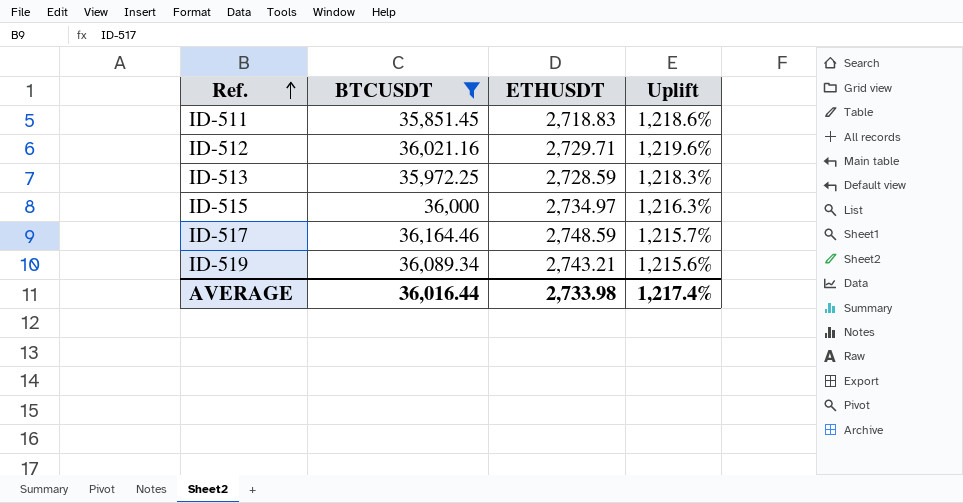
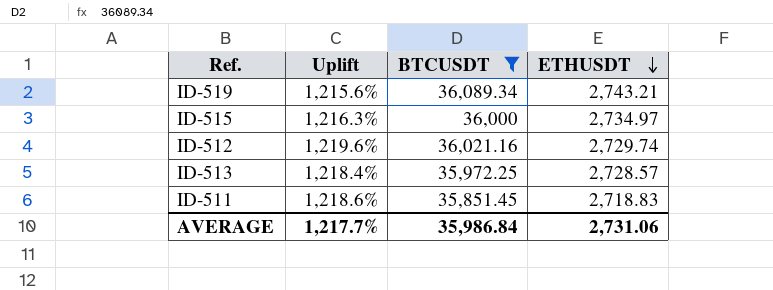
row order: Ref. ascending -> ETHUSDT descending
column Uplift | position: 4 -> 2
row ID-517: 36,164.46 | 2,748.59 | 1,215.7% -> none
ID-512 | ETHUSDT: 2,729.71 -> 2,729.74
ID-513 | Uplift: 1,218.3% -> 1,218.4%
ID-513 | ETHUSDT: 2,728.59 -> 2,728.57
AVERAGE | Uplift: 1,217.4% -> 1,217.7%
AVERAGE | BTCUSDT: 36,016.44 -> 35,986.84
AVERAGE | ETHUSDT: 2,733.98 -> 2,731.06

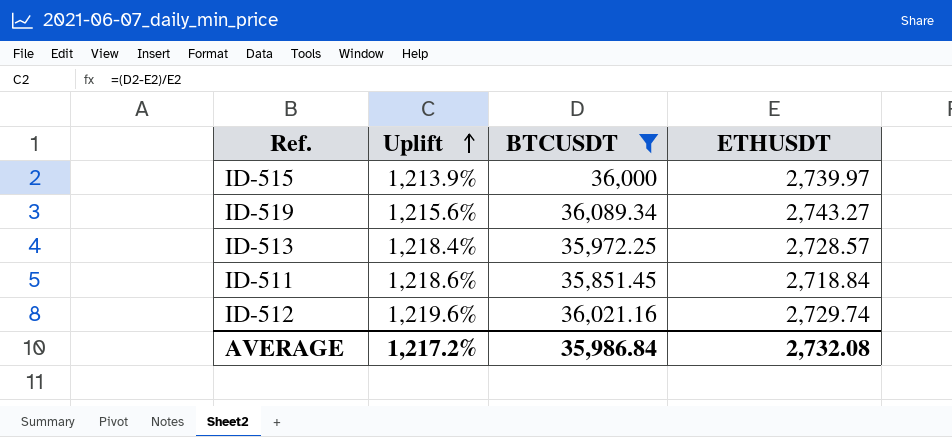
row order: ETHUSDT descending -> Uplift ascending
ID-515 | Uplift: 1,216.3% -> 1,213.9%
ID-515 | ETHUSDT: 2,734.97 -> 2,739.97
ID-519 | ETHUSDT: 2,743.21 -> 2,743.27
ID-511 | ETHUSDT: 2,718.83 -> 2,718.84
AVERAGE | Uplift: 1,217.7% -> 1,217.2%
AVERAGE | ETHUSDT: 2,731.06 -> 2,732.08

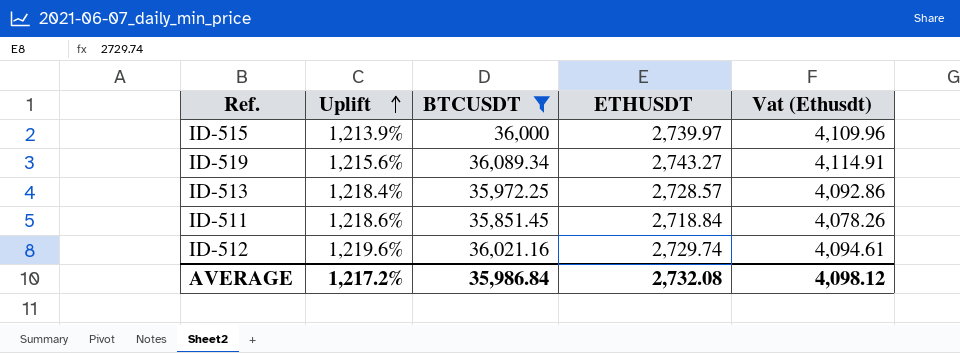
column Vat (Ethusdt) | formula: none -> [ETHUSDT] * 1.5

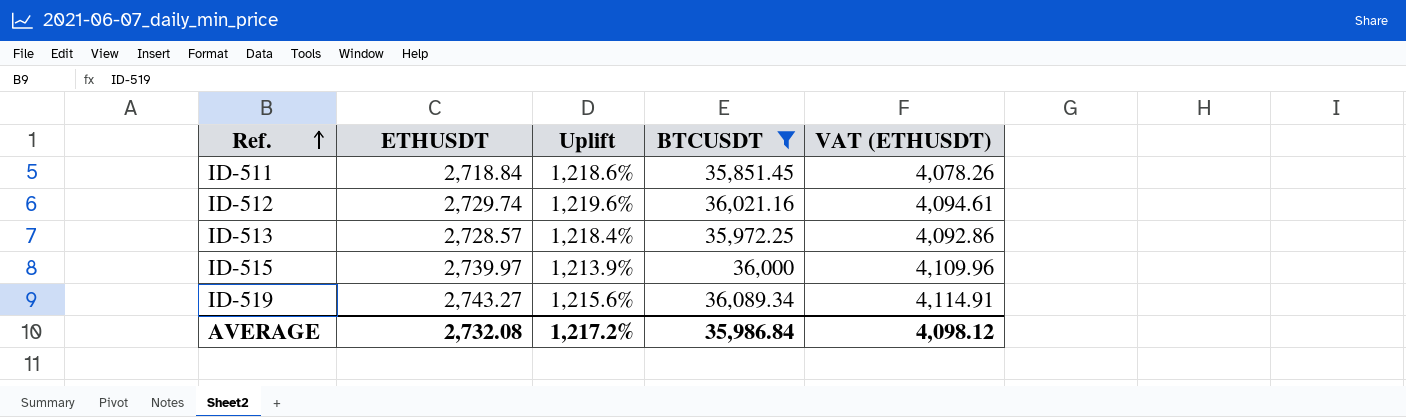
row order: Uplift ascending -> Ref. ascending
column ETHUSDT | position: 4 -> 2
column name: Vat (Ethusdt) -> VAT (ETHUSDT)

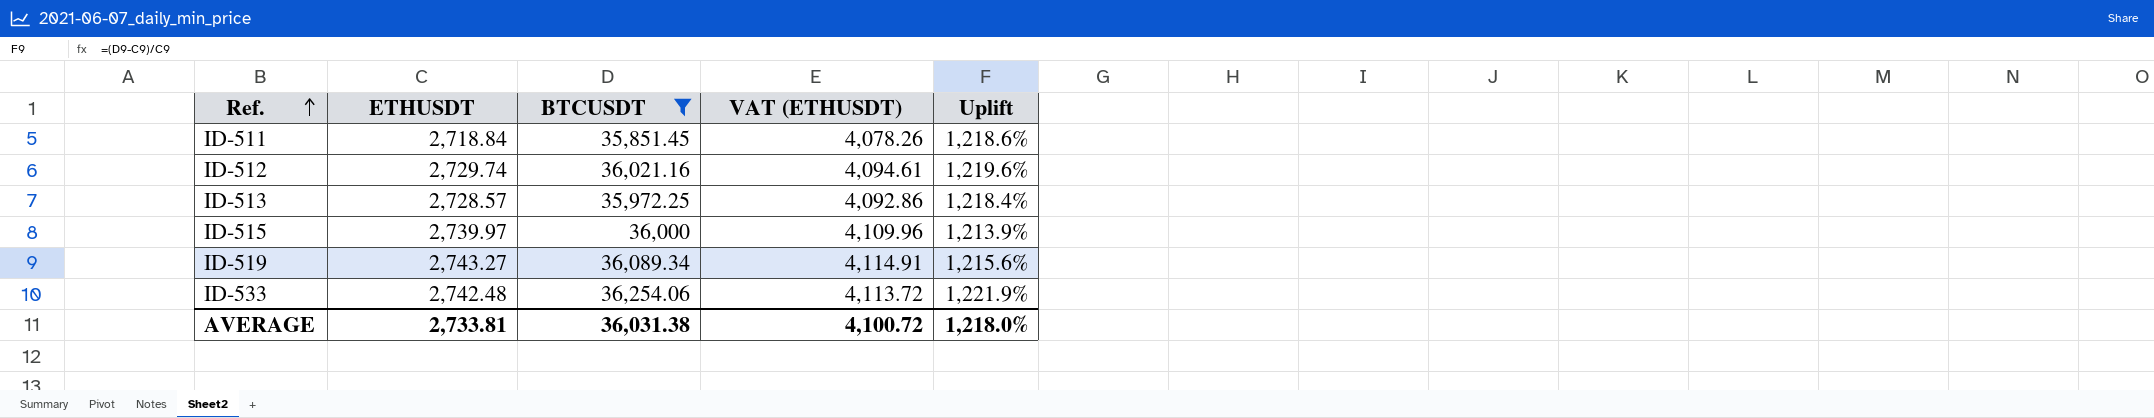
column Uplift | position: 3 -> 5
row ID-533: none -> 2,742.48 | 36,254.06 | 4,113.72 | 1,221.9%
AVERAGE | ETHUSDT: 2,732.08 -> 2,733.81
AVERAGE | BTCUSDT: 35,986.84 -> 36,031.38
AVERAGE | VAT (ETHUSDT): 4,098.12 -> 4,100.72
AVERAGE | Uplift: 1,217.2% -> 1,218.0%

